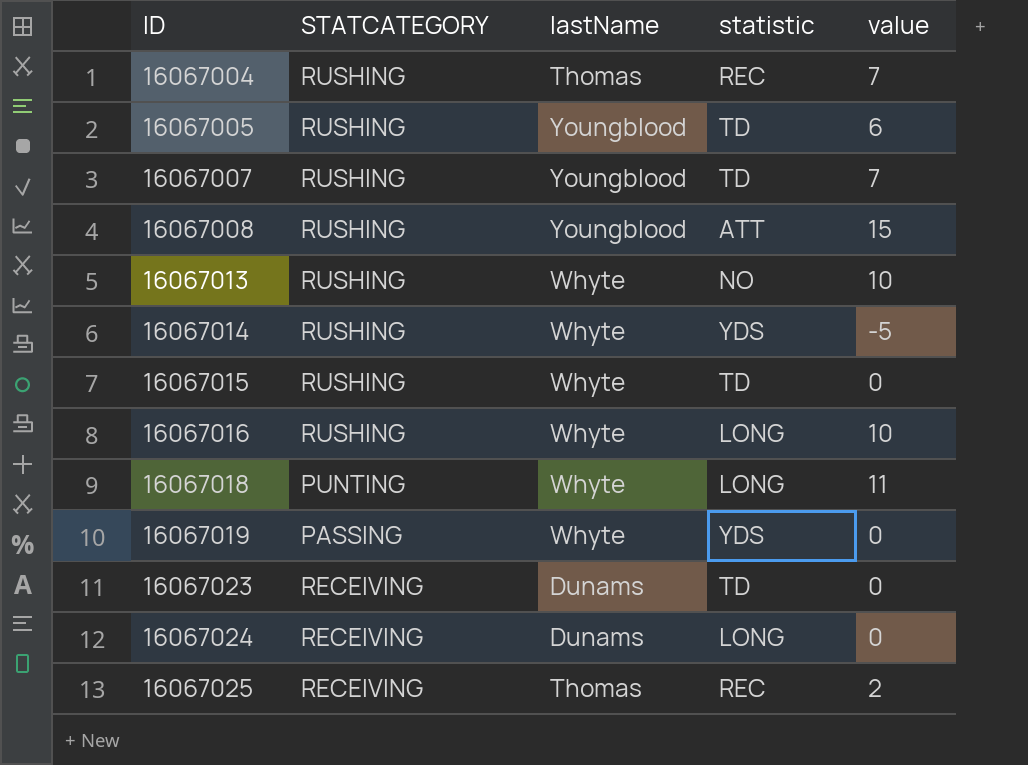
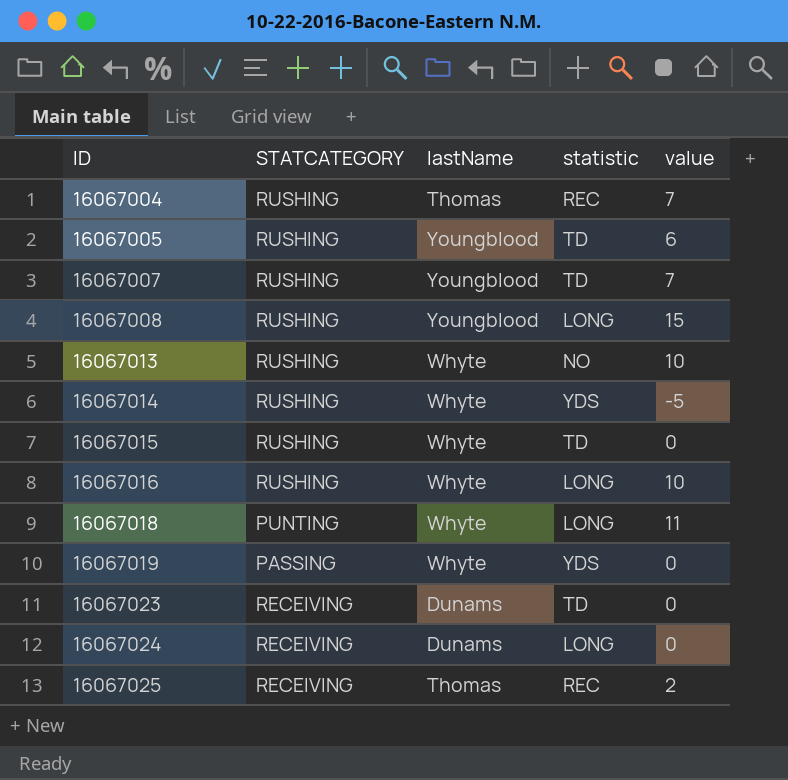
16067008 | statistic: ATT -> LONG

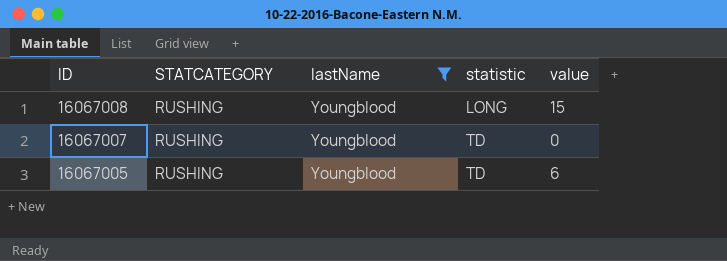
filter: none -> lastName = Youngblood
row order: ID ascending -> ID descending
16067007 | value: 7 -> 0

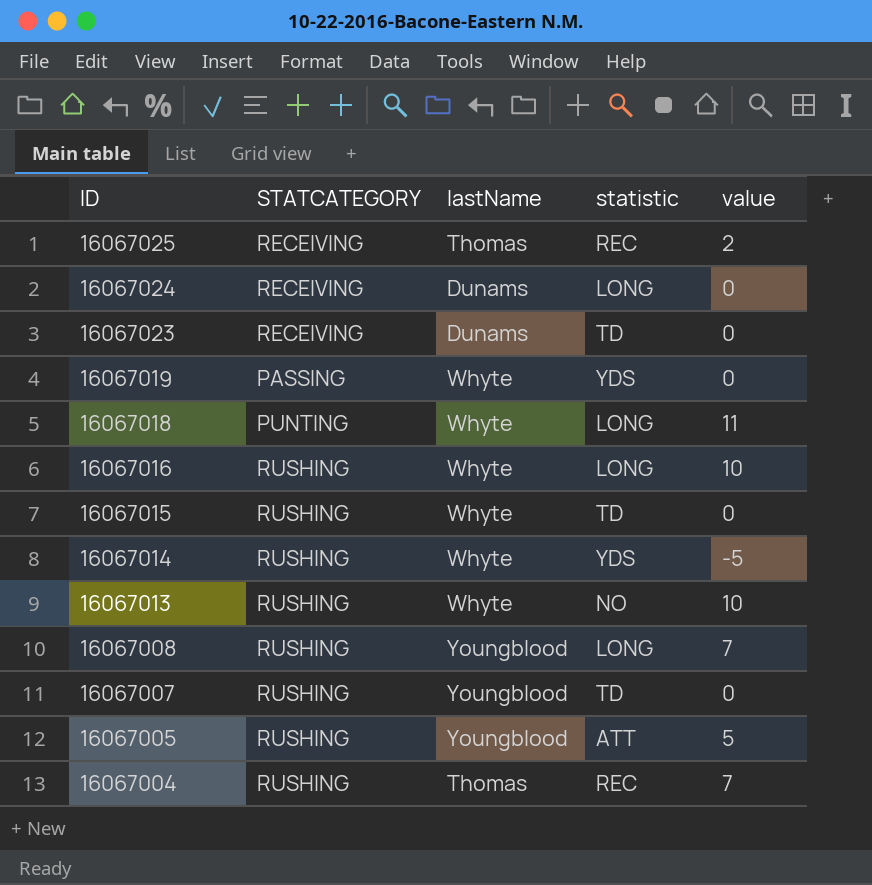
filter: lastName = Youngblood -> none
16067008 | value: 15 -> 7
16067005 | statistic: TD -> ATT
16067005 | value: 6 -> 5

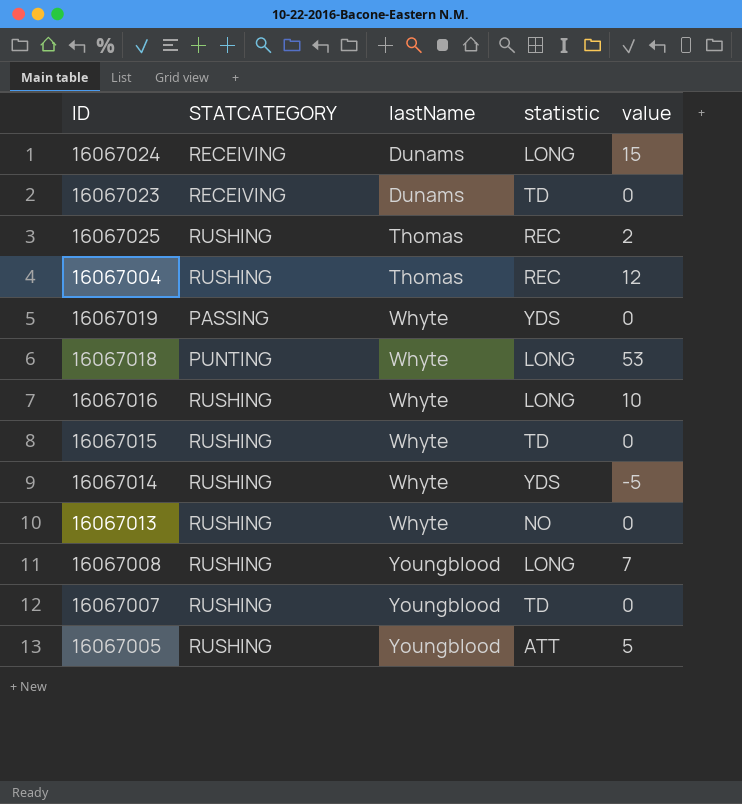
row order: ID descending -> lastName ascending
16067024 | value: 0 -> 15
16067025 | STATCATEGORY: RECEIVING -> RUSHING
16067004 | value: 7 -> 12
16067018 | value: 11 -> 53
16067013 | value: 10 -> 0

